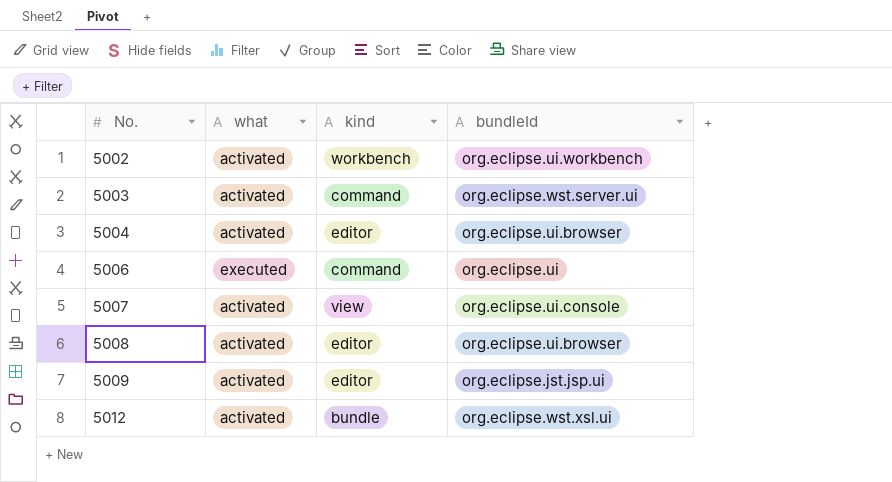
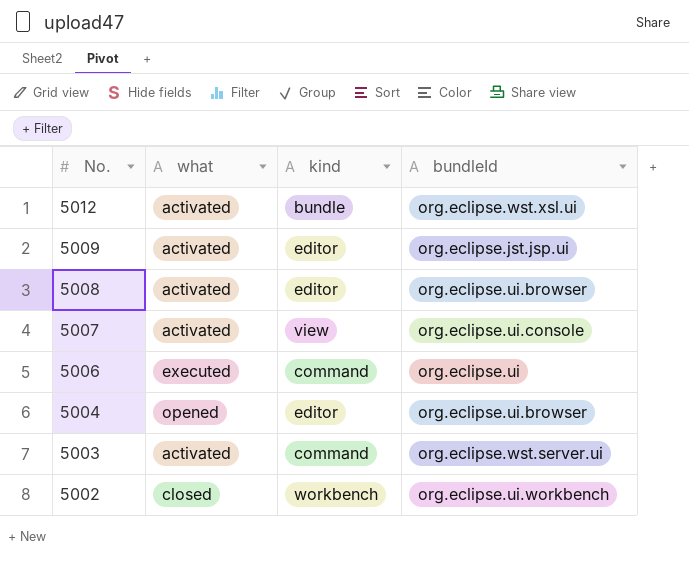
row order: No. ascending -> No. descending
5004 | what: activated -> opened
5002 | what: activated -> closed

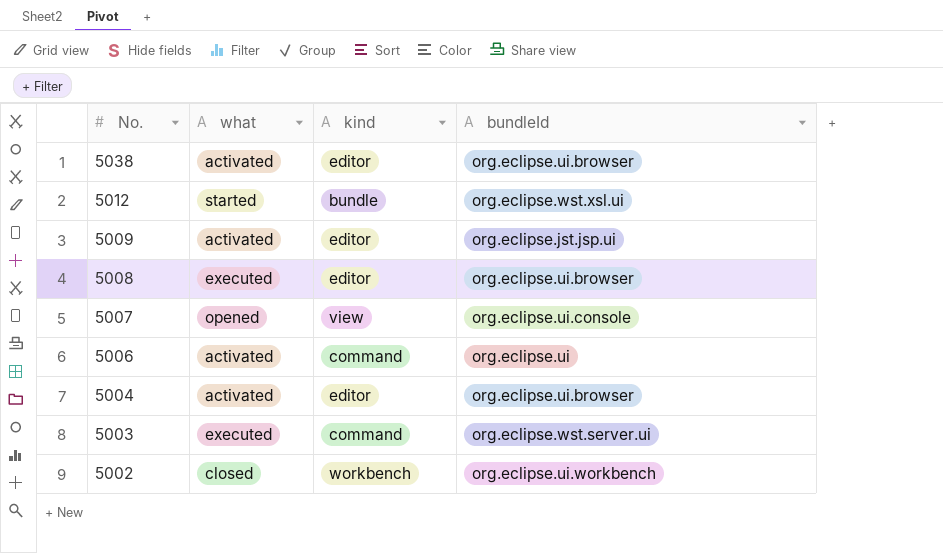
row 5038: none -> activated | editor | org.eclipse.ui.browser
5012 | what: activated -> started
5008 | what: activated -> executed
5007 | what: activated -> opened
5006 | what: executed -> activated
5004 | what: opened -> activated
5003 | what: activated -> executed

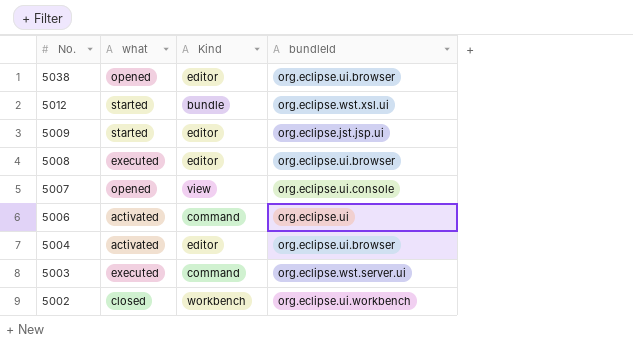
column name: kind -> Kind
5038 | what: activated -> opened
5009 | what: activated -> started

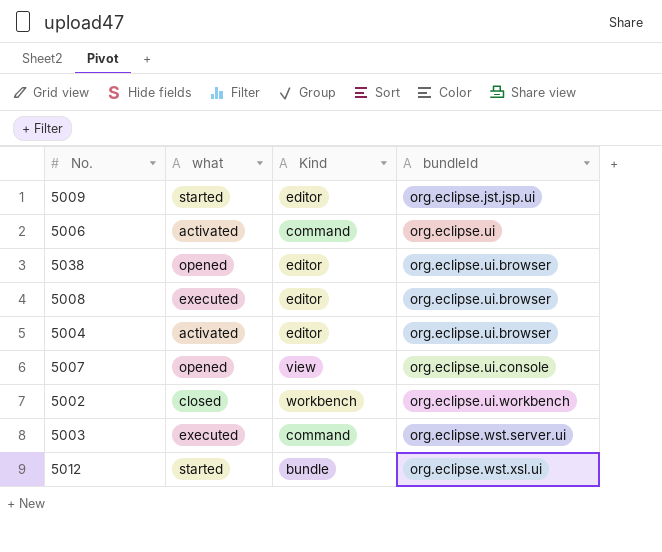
row order: No. descending -> bundleId ascending

